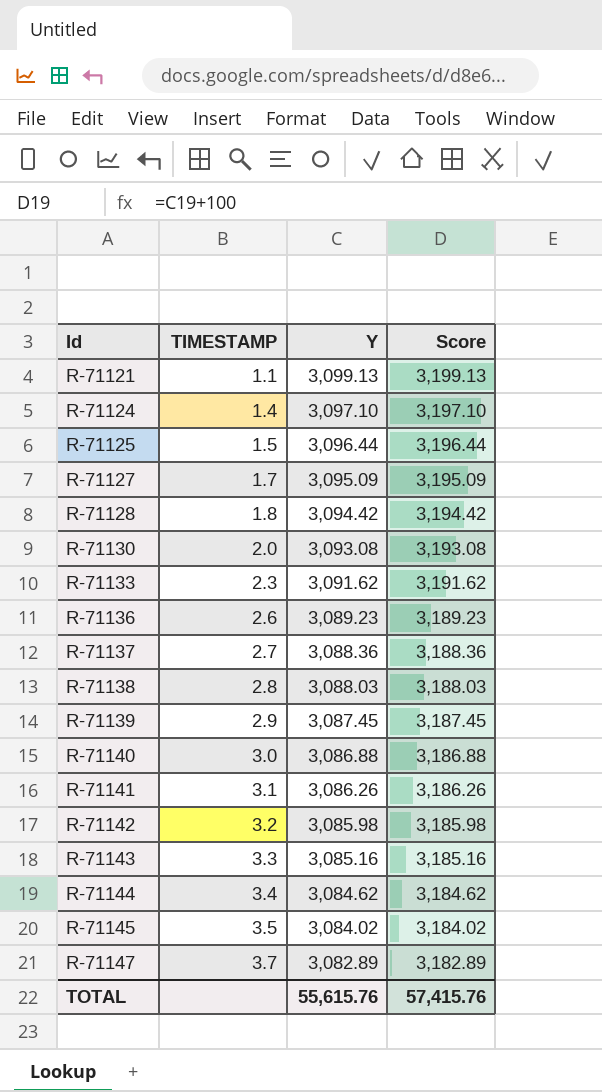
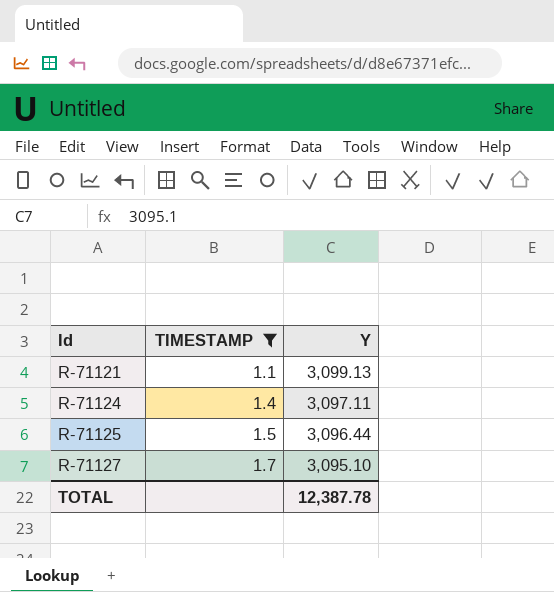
filter: none -> TIMESTAMP <= 1.7
column Score | formula: [Y] + 100 -> none
R-71124 | Y: 3,097.10 -> 3,097.11
R-71127 | Y: 3,095.09 -> 3,095.10
TOTAL | Y: 55,615.76 -> 12,387.78

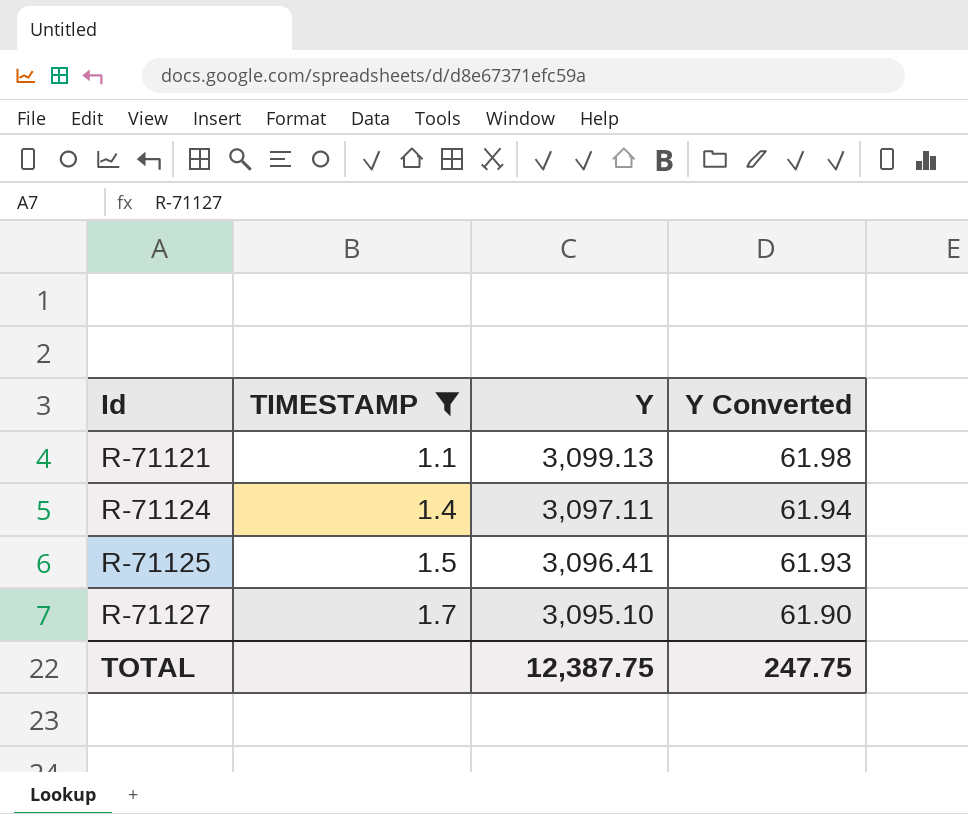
column Y Converted | formula: none -> [Y] * 0.02
R-71125 | Y: 3,096.44 -> 3,096.41
TOTAL | Y: 12,387.78 -> 12,387.75

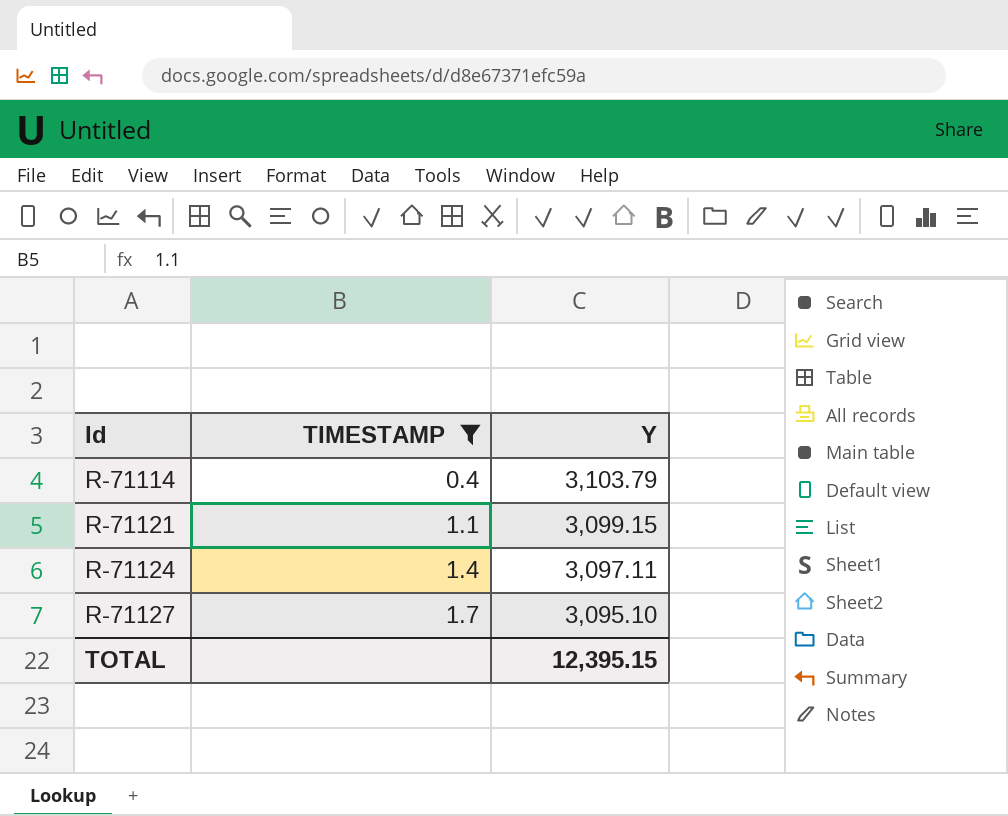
column Y Converted | formula: [Y] * 0.02 -> none
row R-71125: 1.5 | 3,096.41 | 61.93 -> none
row R-71114: none -> 0.4 | 3,103.79
R-71121 | Y: 3,099.13 -> 3,099.15
TOTAL | Y: 12,387.75 -> 12,395.15

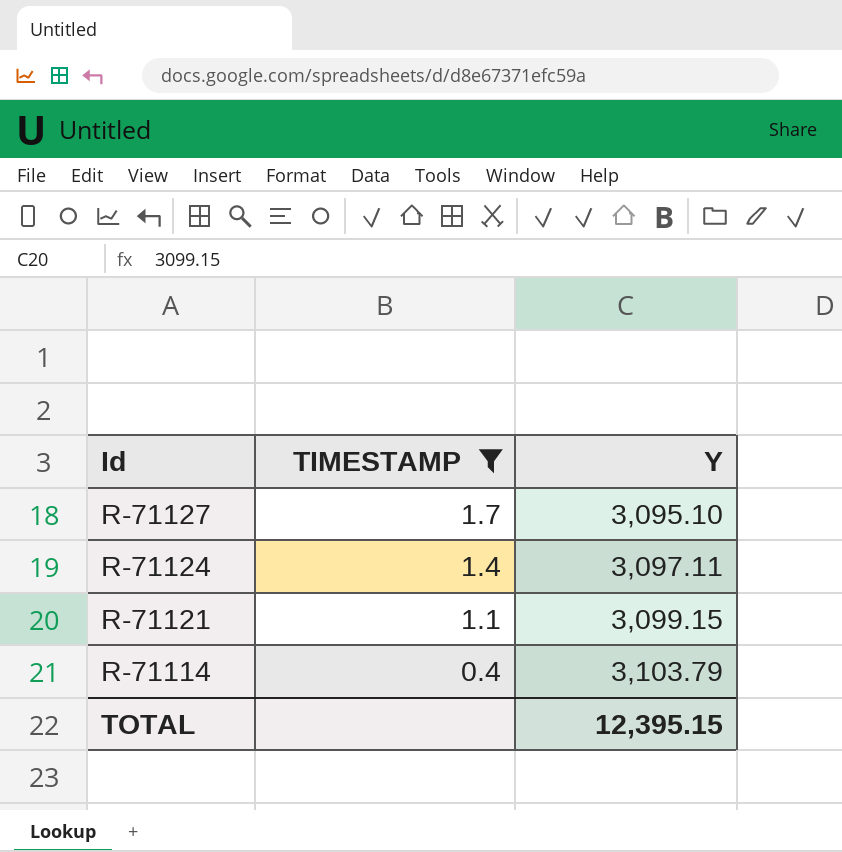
row order: Id ascending -> Id descending

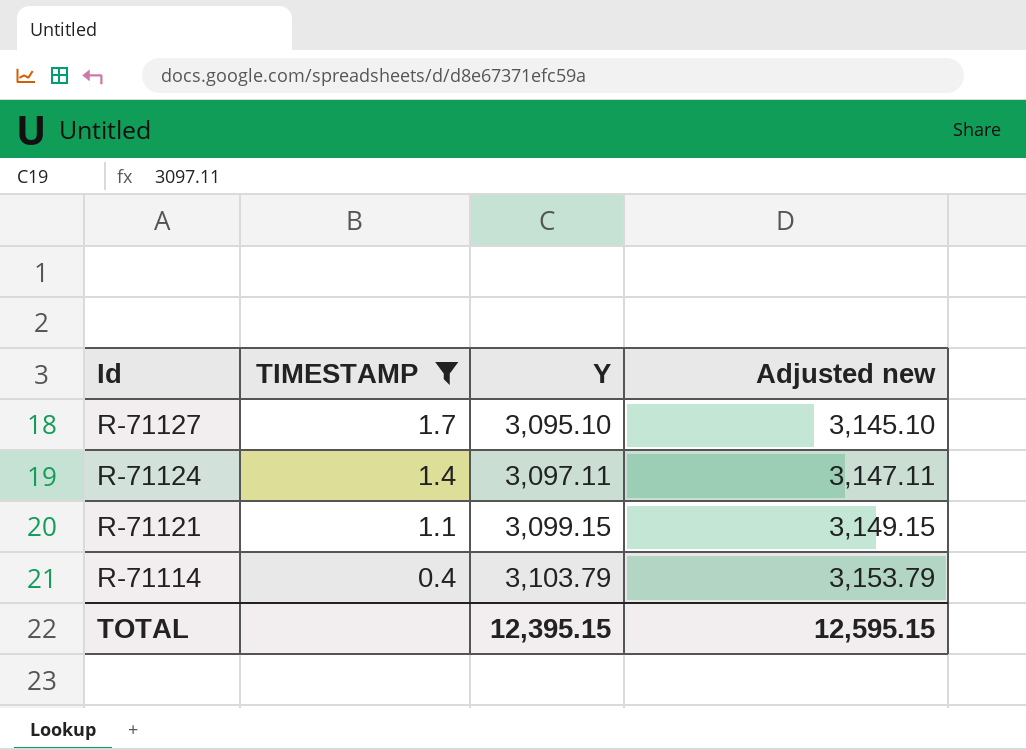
column Adjusted new | formula: none -> [Y] + 50

